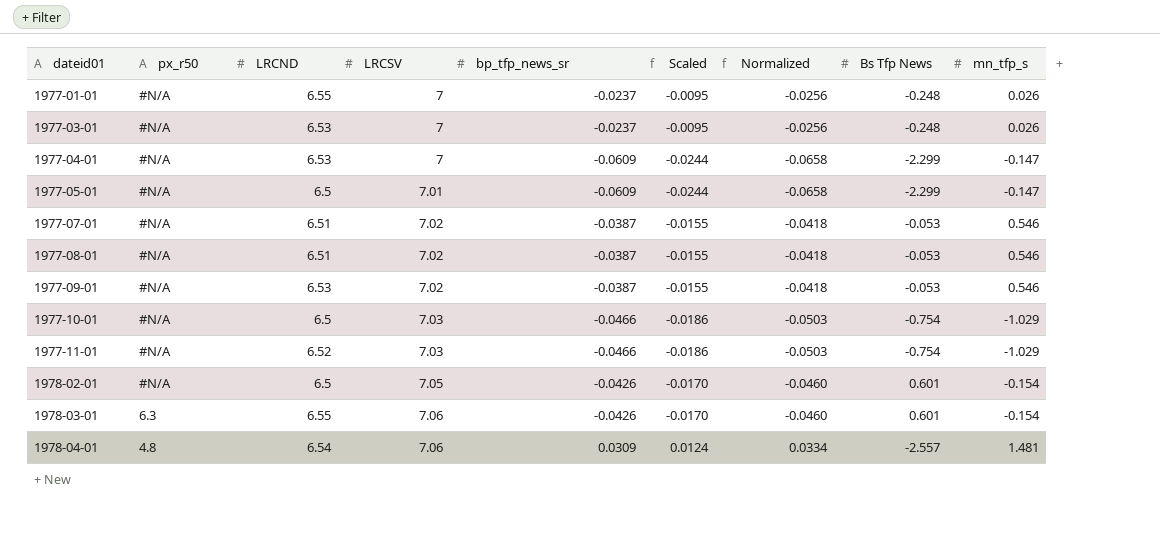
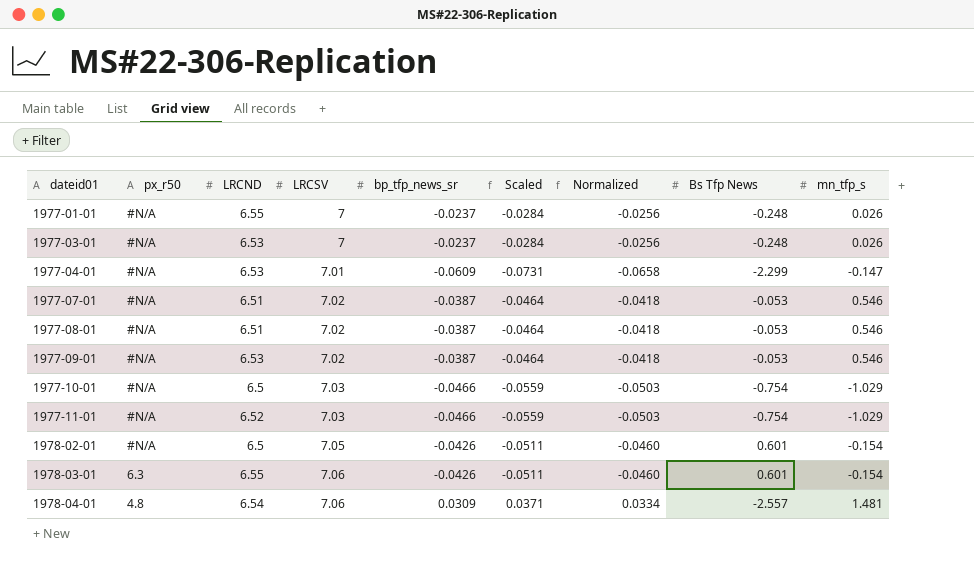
column Scaled | formula: [bp_tfp_news_sr] * 0.4 -> [bp_tfp_news_sr] * 1.2
row 1977-05-01: #N/A | 6.5 | 7.01 | -0.0609 | -0.0244 | -0.0658 | -2.299 | -0.147 -> none
1977-04-01 | LRCSV: 7 -> 7.01

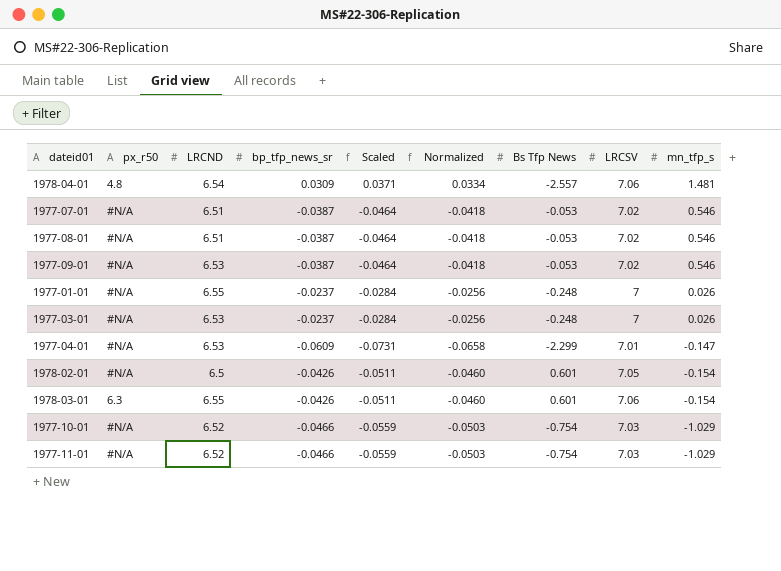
row order: dateid01 ascending -> mn_tfp_s descending
column LRCSV | position: 4 -> 8
1977-10-01 | LRCND: 6.5 -> 6.52

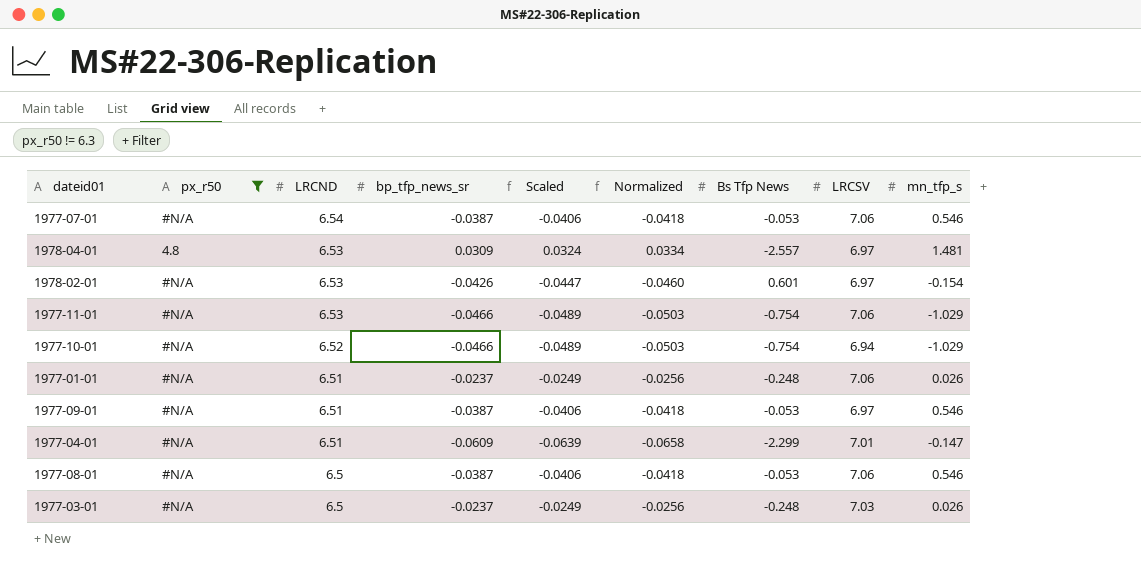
filter: none -> px_r50 != 6.3
row order: mn_tfp_s descending -> LRCND descending
column Scaled | formula: [bp_tfp_news_sr] * 1.2 -> [bp_tfp_news_sr] * 1.05
1977-07-01 | LRCND: 6.51 -> 6.54
1977-07-01 | LRCSV: 7.02 -> 7.06
1978-04-01 | LRCND: 6.54 -> 6.53
1978-04-01 | LRCSV: 7.06 -> 6.97
1978-02-01 | LRCND: 6.5 -> 6.53
1978-02-01 | LRCSV: 7.05 -> 6.97
1977-11-01 | LRCND: 6.52 -> 6.53
1977-11-01 | LRCSV: 7.03 -> 7.06
1977-10-01 | LRCSV: 7.03 -> 6.94
1977-01-01 | LRCND: 6.55 -> 6.51
1977-01-01 | LRCSV: 7 -> 7.06
1977-09-01 | LRCND: 6.53 -> 6.51
1977-09-01 | LRCSV: 7.02 -> 6.97
1977-04-01 | LRCND: 6.53 -> 6.51
1977-08-01 | LRCND: 6.51 -> 6.5
1977-08-01 | LRCSV: 7.02 -> 7.06
1977-03-01 | LRCND: 6.53 -> 6.5
1977-03-01 | LRCSV: 7 -> 7.03

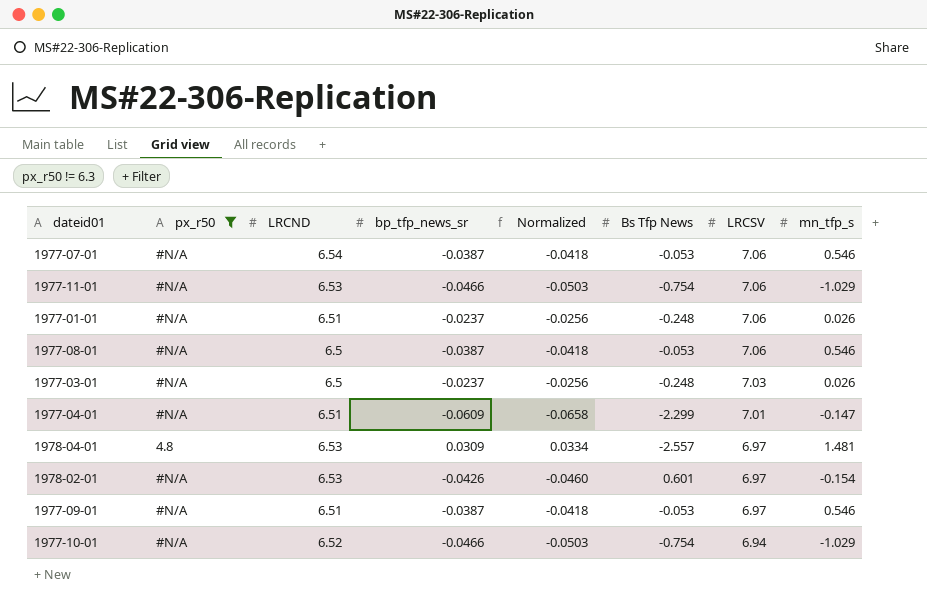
row order: LRCND descending -> LRCSV descending
column Scaled | formula: [bp_tfp_news_sr] * 1.05 -> none

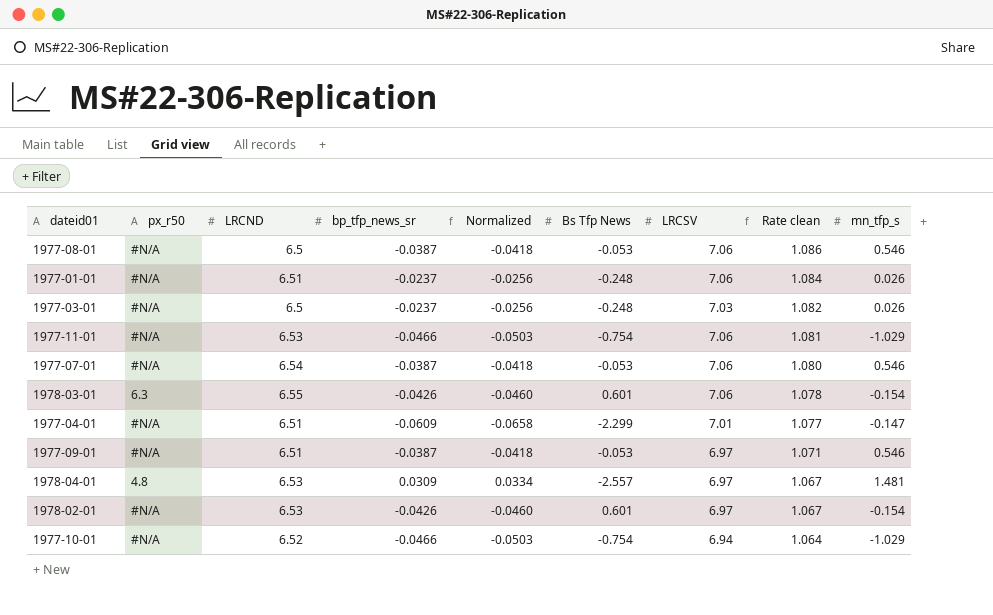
filter: px_r50 != 6.3 -> none
row order: LRCSV descending -> Rate clean descending
column Rate clean | formula: none -> [LRCSV] / [LRCND]

